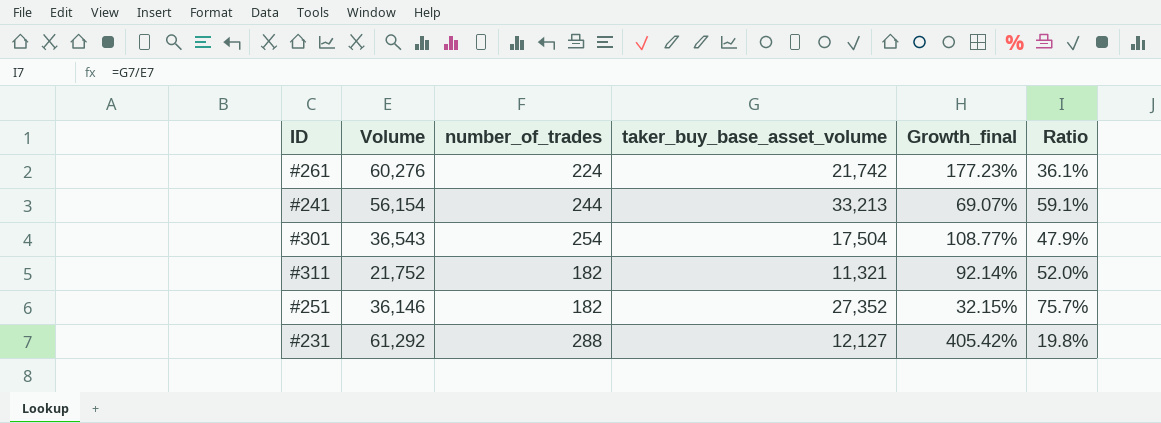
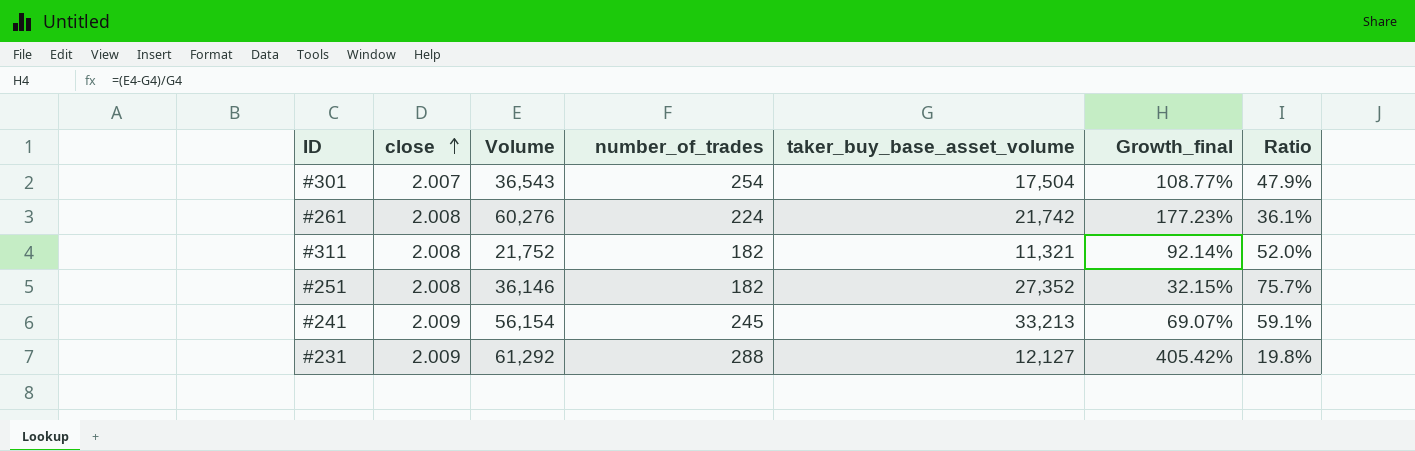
row order: none -> close ascending
column close | position: none -> 2
#241 | number_of_trades: 244 -> 245

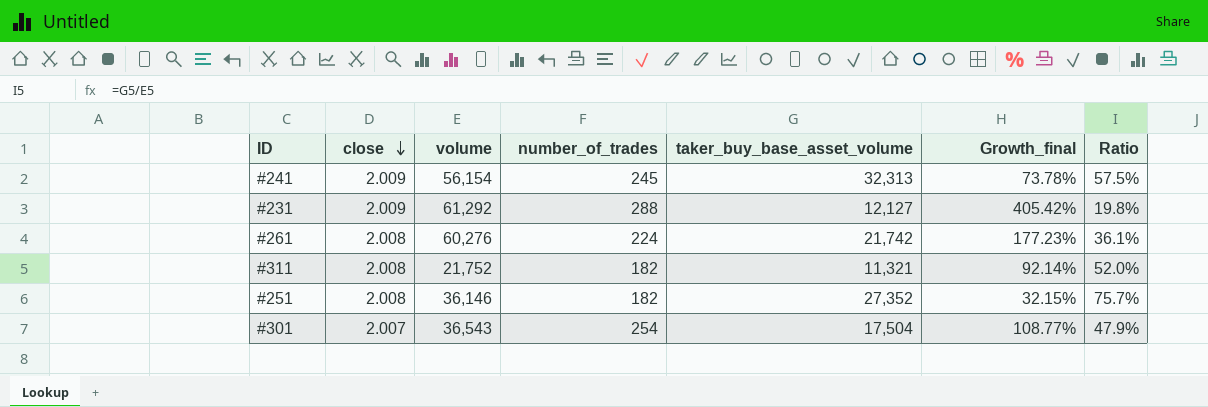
row order: close ascending -> close descending
column name: Volume -> volume
#241 | taker_buy_base_asset_volume: 33,213 -> 32,313
#241 | Growth_final: 69.07% -> 73.78%
#241 | Ratio: 59.1% -> 57.5%

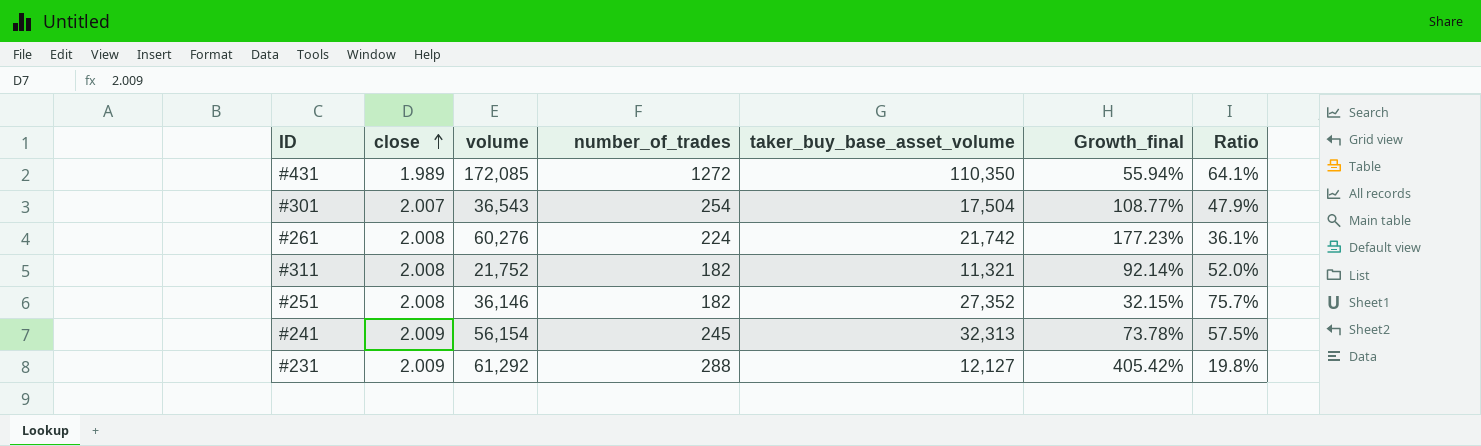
row order: close descending -> close ascending
row #431: none -> 1.989 | 172,085 | 1272 | 110,350 | 55.94% | 64.1%

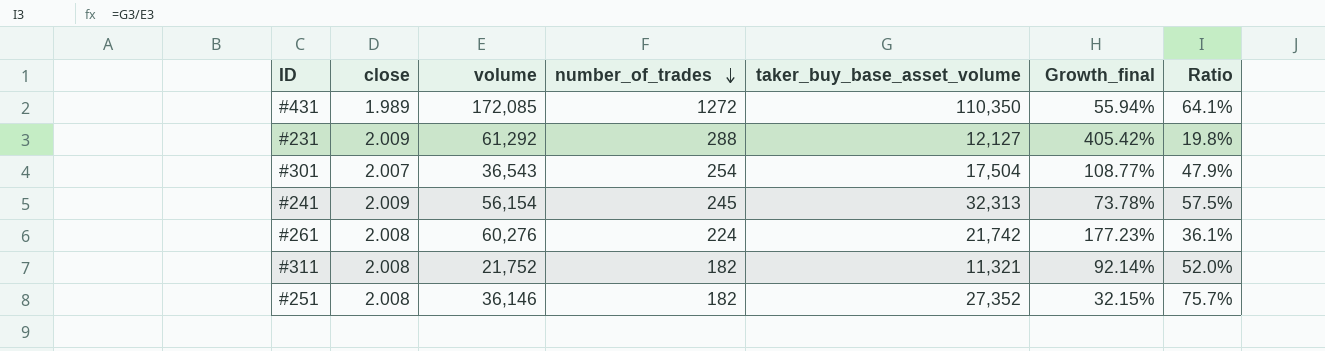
row order: close ascending -> number_of_trades descending

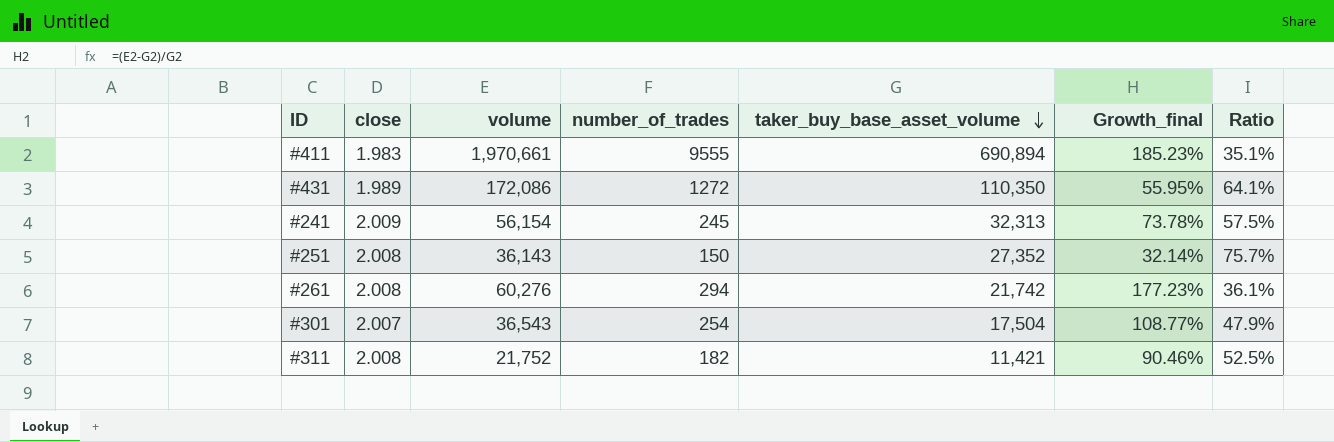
row order: number_of_trades descending -> taker_buy_base_asset_volume descending
row #231: 2.009 | 61,292 | 288 | 12,127 | 405.42% | 19.8% -> none
row #411: none -> 1.983 | 1,970,661 | 9555 | 690,894 | 185.23% | 35.1%
#431 | volume: 172,085 -> 172,086
#431 | Growth_final: 55.94% -> 55.95%
#251 | volume: 36,146 -> 36,143
#251 | number_of_trades: 182 -> 150
#251 | Growth_final: 32.15% -> 32.14%
#261 | number_of_trades: 224 -> 294
#311 | taker_buy_base_asset_volume: 11,321 -> 11,421
#311 | Growth_final: 92.14% -> 90.46%
#311 | Ratio: 52.0% -> 52.5%

